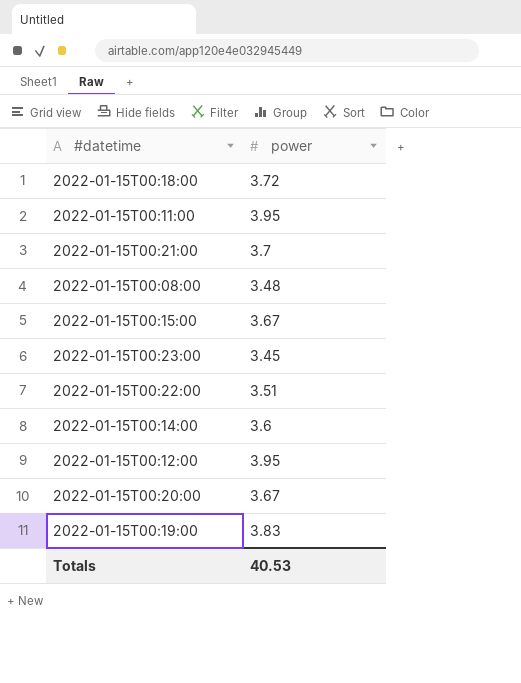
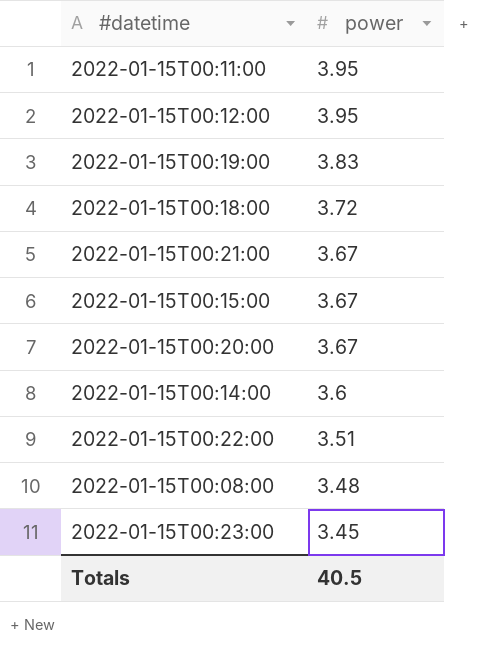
row order: none -> power descending
2022-01-15T00:21:00 | power: 3.7 -> 3.67
Totals | power: 40.53 -> 40.5

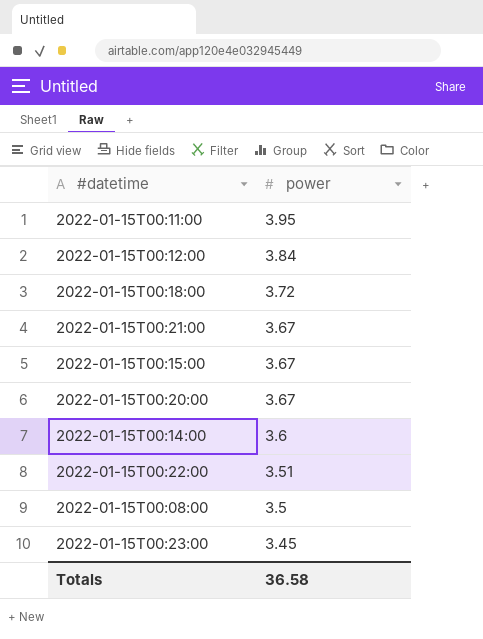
row 2022-01-15T00:19:00: 3.83 -> none
2022-01-15T00:12:00 | power: 3.95 -> 3.84
2022-01-15T00:08:00 | power: 3.48 -> 3.5
Totals | power: 40.5 -> 36.58

